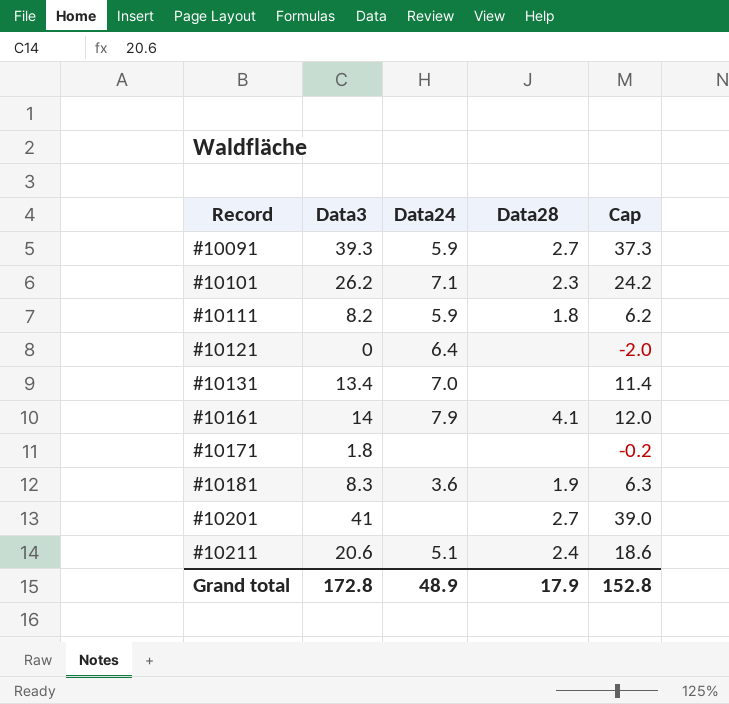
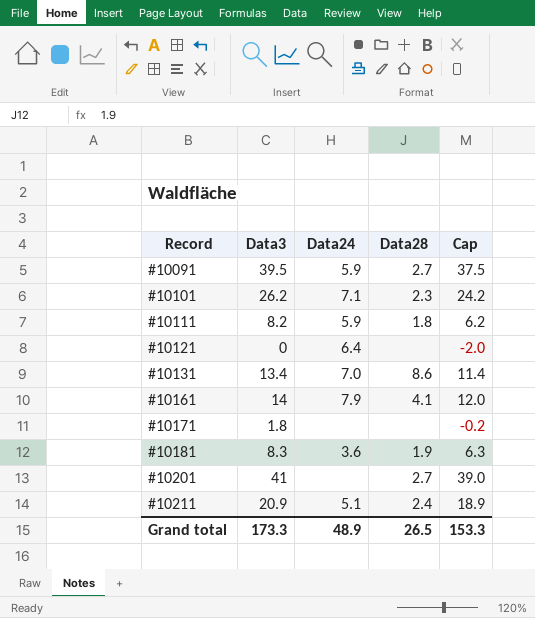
#10091 | Data3: 39.3 -> 39.5
#10091 | Cap: 37.3 -> 37.5
#10131 | Data28: none -> 8.6
#10211 | Data3: 20.6 -> 20.9
#10211 | Cap: 18.6 -> 18.9
Grand total | Data3: 172.8 -> 173.3
Grand total | Data28: 17.9 -> 26.5
Grand total | Cap: 152.8 -> 153.3

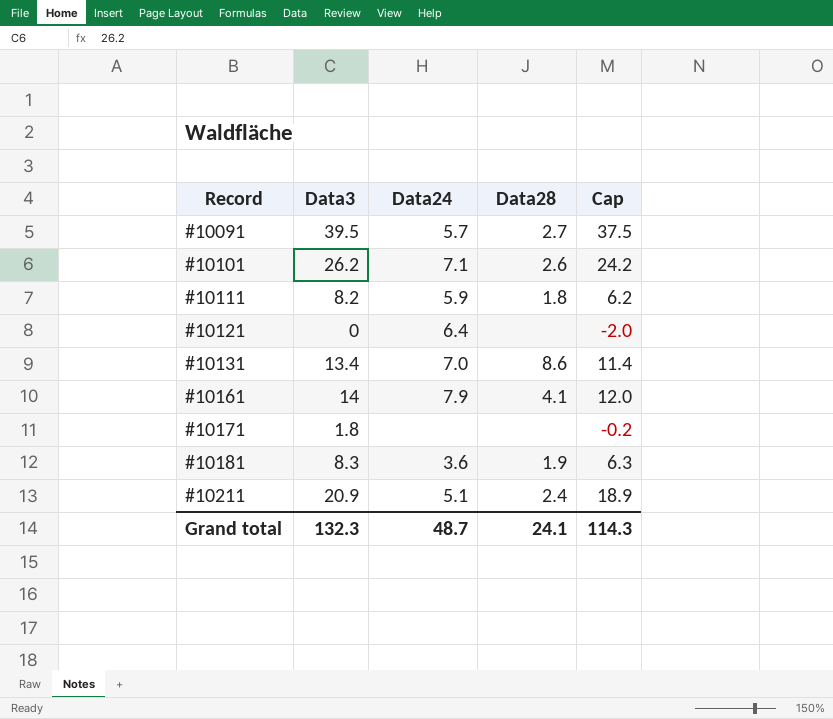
row #10201: 41 | none | 2.7 | 39.0 -> none
#10091 | Data24: 5.9 -> 5.7
#10101 | Data28: 2.3 -> 2.6
Grand total | Data3: 173.3 -> 132.3
Grand total | Data24: 48.9 -> 48.7
Grand total | Data28: 26.5 -> 24.1
Grand total | Cap: 153.3 -> 114.3

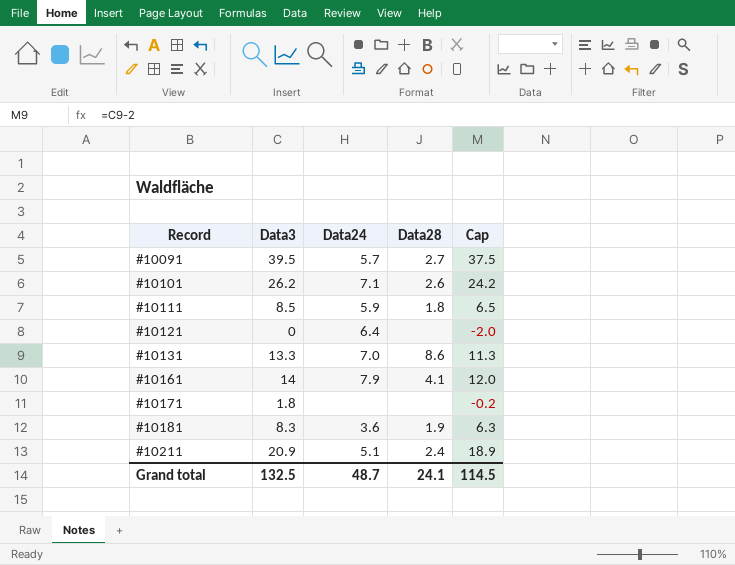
#10111 | Data3: 8.2 -> 8.5
#10111 | Cap: 6.2 -> 6.5
#10131 | Data3: 13.4 -> 13.3
#10131 | Cap: 11.4 -> 11.3
Grand total | Data3: 132.3 -> 132.5
Grand total | Cap: 114.3 -> 114.5

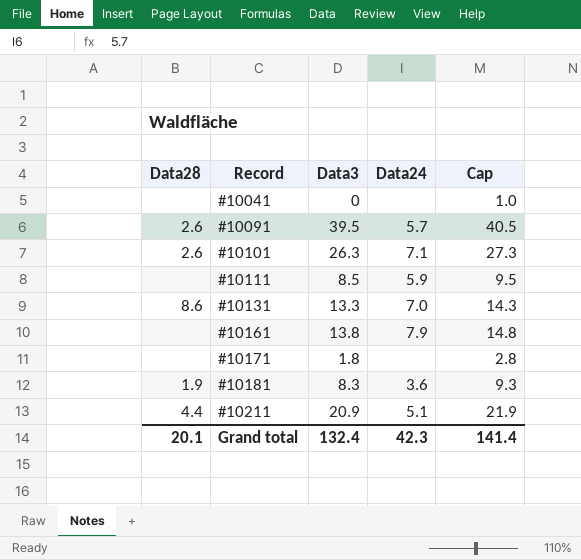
column Data28 | position: 4 -> 1
column Cap | formula: [Data3] - 2 -> [Data3] + 1
row #10121: 0 | 6.4 | none | -2.0 -> none
row #10041: none -> none | 0 | none | 1.0
#10091 | Data28: 2.7 -> 2.6
#10101 | Data3: 26.2 -> 26.3
#10111 | Data28: 1.8 -> none
#10161 | Data28: 4.1 -> none
#10161 | Data3: 14 -> 13.8
#10211 | Data28: 2.4 -> 4.4
Grand total | Data28: 24.1 -> 20.1
Grand total | Data3: 132.5 -> 132.4
Grand total | Data24: 48.7 -> 42.3
Grand total | Cap: 114.5 -> 141.4

